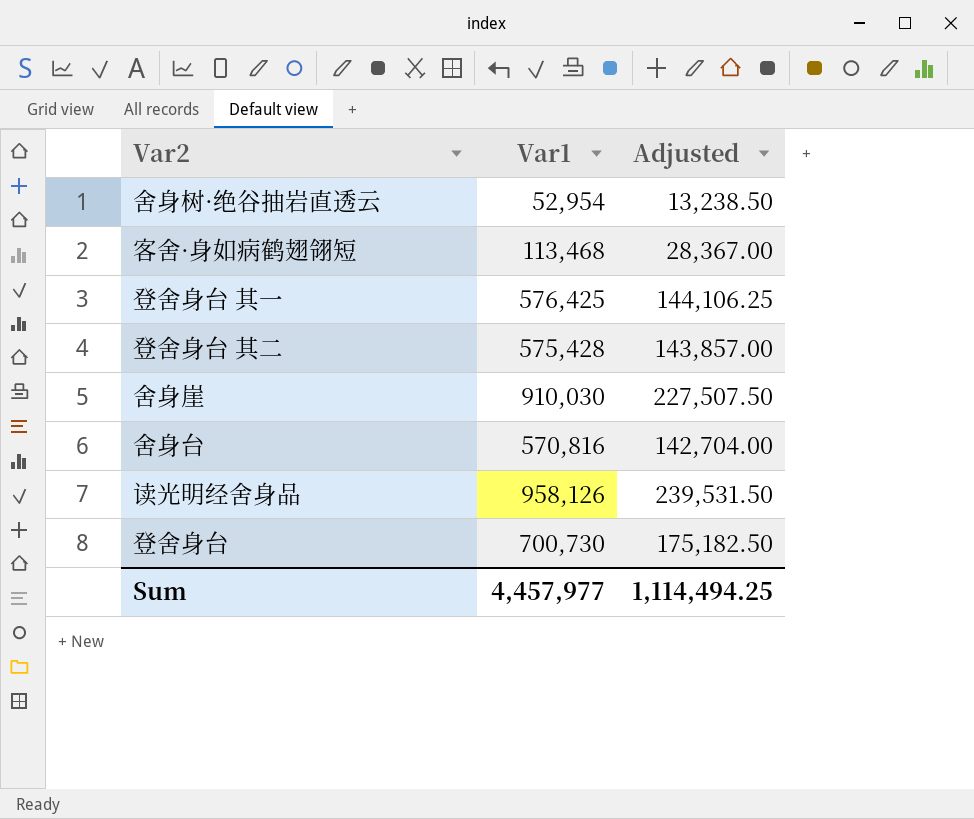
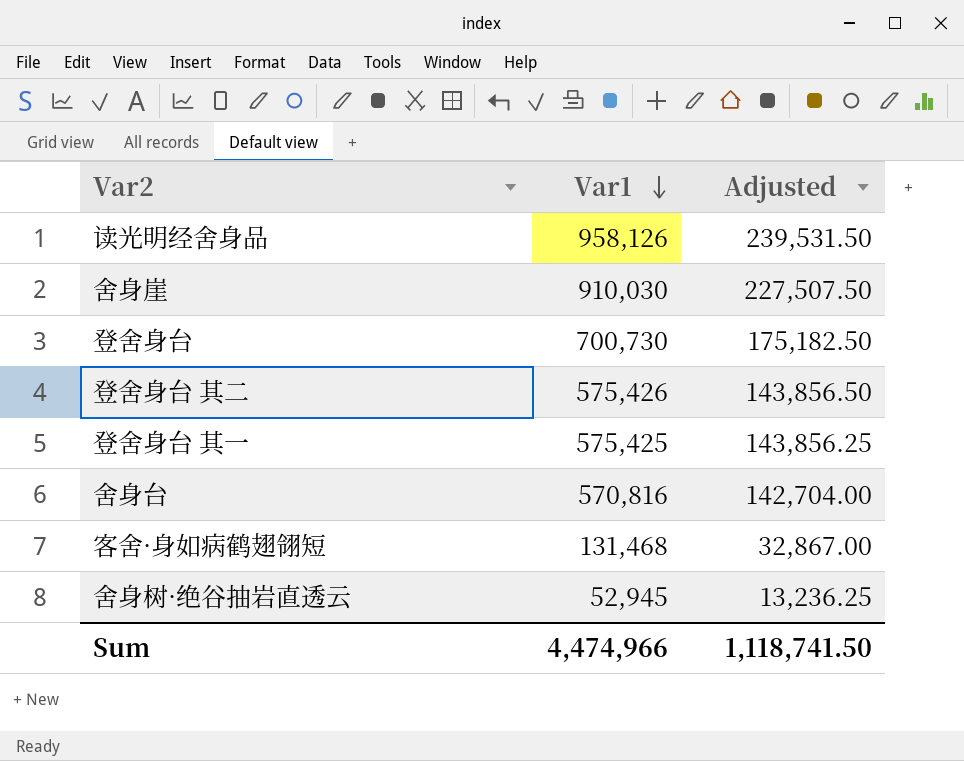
row order: none -> Var1 descending
登舍身台 其二 | Var1: 575,428 -> 575,426
登舍身台 其二 | Adjusted: 143,857.00 -> 143,856.50
登舍身台 其一 | Var1: 576,425 -> 575,425
登舍身台 其一 | Adjusted: 144,106.25 -> 143,856.25
客舍·身如病鹤翅翎短 | Var1: 113,468 -> 131,468
客舍·身如病鹤翅翎短 | Adjusted: 28,367.00 -> 32,867.00
舍身树·绝谷抽岩直透云 | Var1: 52,954 -> 52,945
舍身树·绝谷抽岩直透云 | Adjusted: 13,238.50 -> 13,236.25
Sum | Var1: 4,457,977 -> 4,474,966
Sum | Adjusted: 1,114,494.25 -> 1,118,741.50

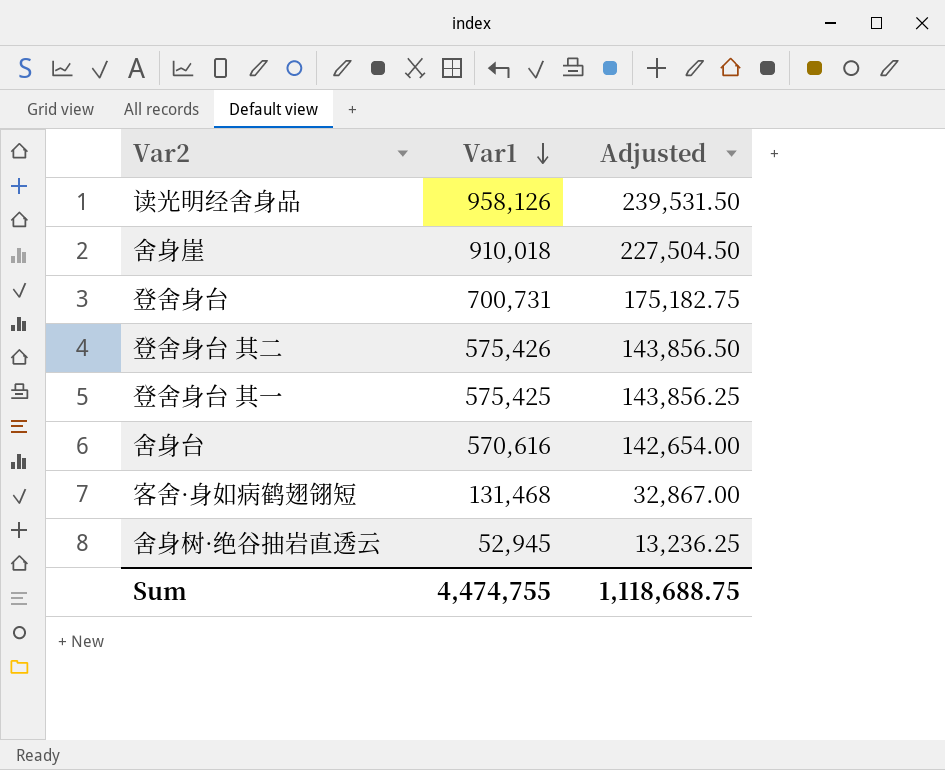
舍身崖 | Var1: 910,030 -> 910,018
舍身崖 | Adjusted: 227,507.50 -> 227,504.50
登舍身台 | Var1: 700,730 -> 700,731
登舍身台 | Adjusted: 175,182.50 -> 175,182.75
舍身台 | Var1: 570,816 -> 570,616
舍身台 | Adjusted: 142,704.00 -> 142,654.00
Sum | Var1: 4,474,966 -> 4,474,755
Sum | Adjusted: 1,118,741.50 -> 1,118,688.75

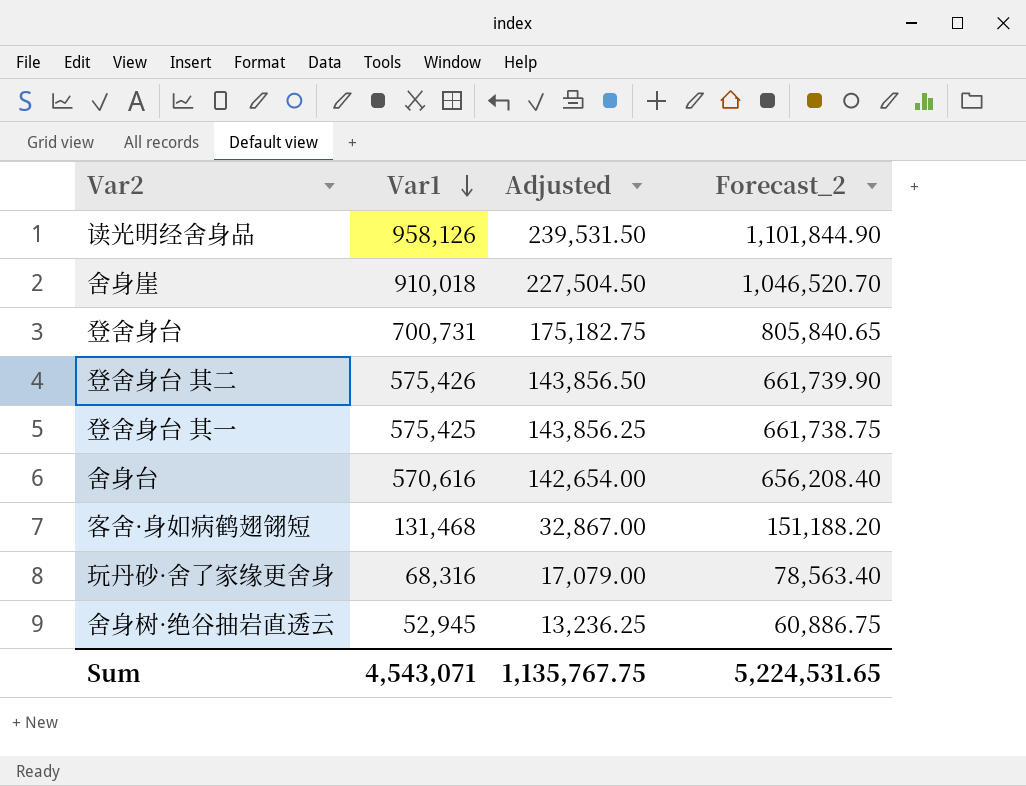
column Forecast_2 | formula: none -> [Var1] * 1.15
row 玩丹砂·舍了家缘更舍身: none -> 68,316 | 17,079.00 | 78,563.40
Sum | Var1: 4,474,755 -> 4,543,071
Sum | Adjusted: 1,118,688.75 -> 1,135,767.75

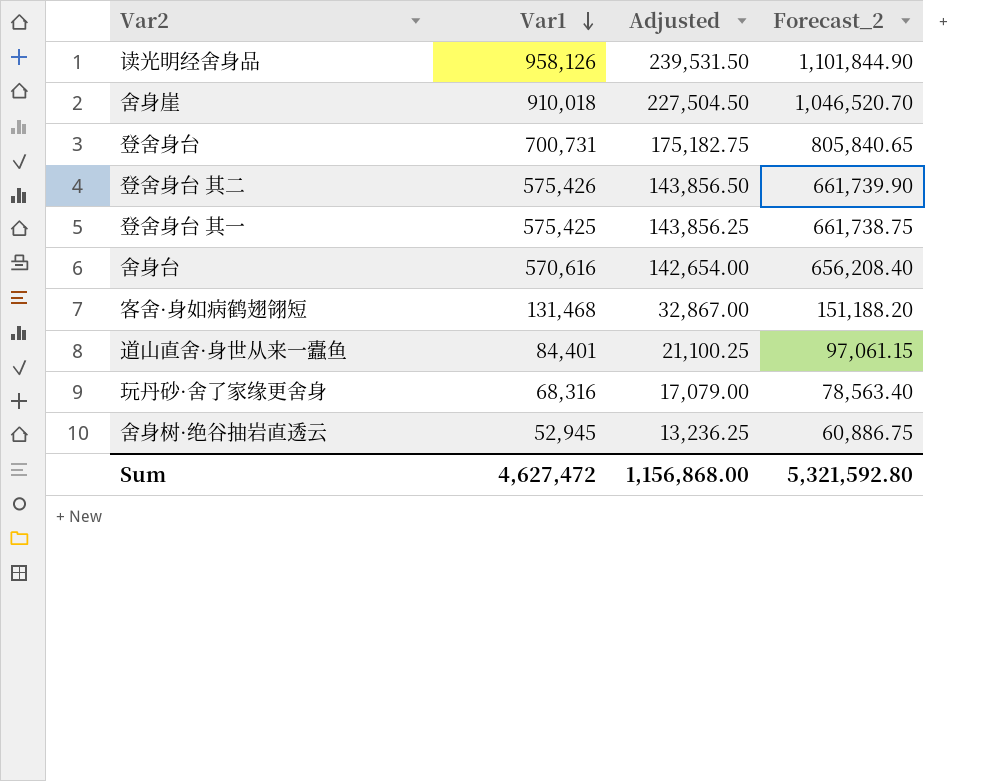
row 道山直舍·身世从来一蠹鱼: none -> 84,401 | 21,100.25 | 97,061.15
Sum | Var1: 4,543,071 -> 4,627,472
Sum | Adjusted: 1,135,767.75 -> 1,156,868.00
Sum | Forecast_2: 5,224,531.65 -> 5,321,592.80

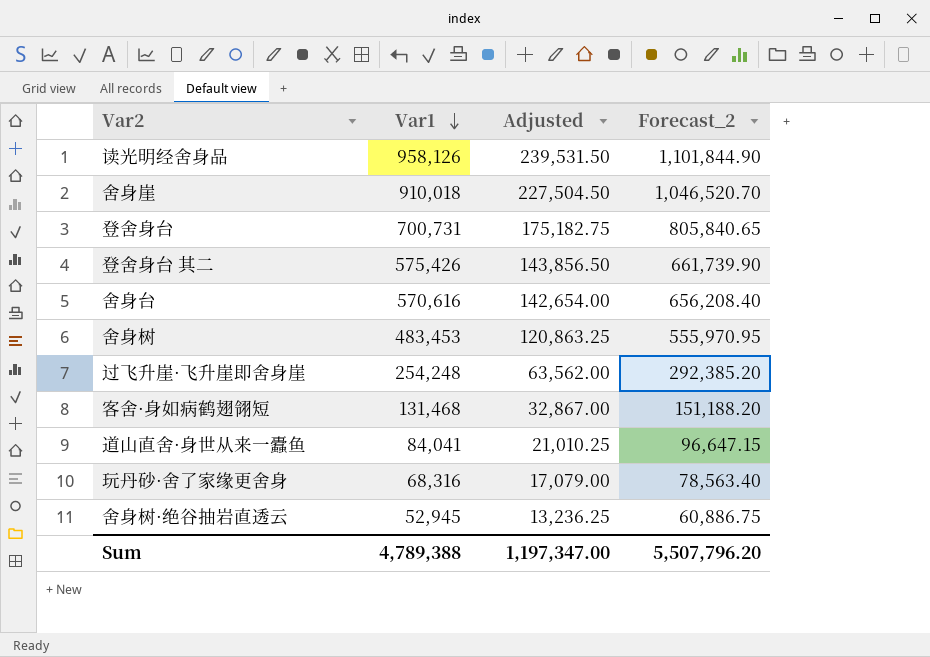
row 登舍身台 其一: 575,425 | 143,856.25 | 661,738.75 -> none
row 舍身树: none -> 483,453 | 120,863.25 | 555,970.95
row 过飞升崖·飞升崖即舍身崖: none -> 254,248 | 63,562.00 | 292,385.20
道山直舍·身世从来一蠹鱼 | Var1: 84,401 -> 84,041
道山直舍·身世从来一蠹鱼 | Adjusted: 21,100.25 -> 21,010.25
道山直舍·身世从来一蠹鱼 | Forecast_2: 97,061.15 -> 96,647.15
Sum | Var1: 4,627,472 -> 4,789,388
Sum | Adjusted: 1,156,868.00 -> 1,197,347.00
Sum | Forecast_2: 5,321,592.80 -> 5,507,796.20

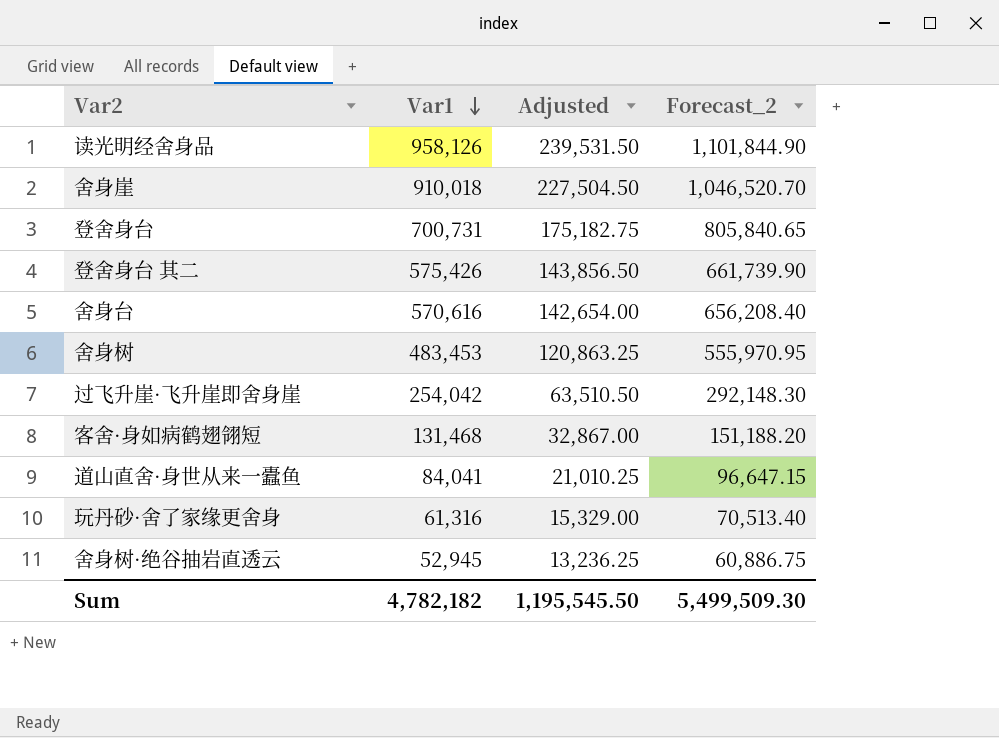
过飞升崖·飞升崖即舍身崖 | Var1: 254,248 -> 254,042
过飞升崖·飞升崖即舍身崖 | Adjusted: 63,562.00 -> 63,510.50
过飞升崖·飞升崖即舍身崖 | Forecast_2: 292,385.20 -> 292,148.30
玩丹砂·舍了家缘更舍身 | Var1: 68,316 -> 61,316
玩丹砂·舍了家缘更舍身 | Adjusted: 17,079.00 -> 15,329.00
玩丹砂·舍了家缘更舍身 | Forecast_2: 78,563.40 -> 70,513.40
Sum | Var1: 4,789,388 -> 4,782,182
Sum | Adjusted: 1,197,347.00 -> 1,195,545.50
Sum | Forecast_2: 5,507,796.20 -> 5,499,509.30

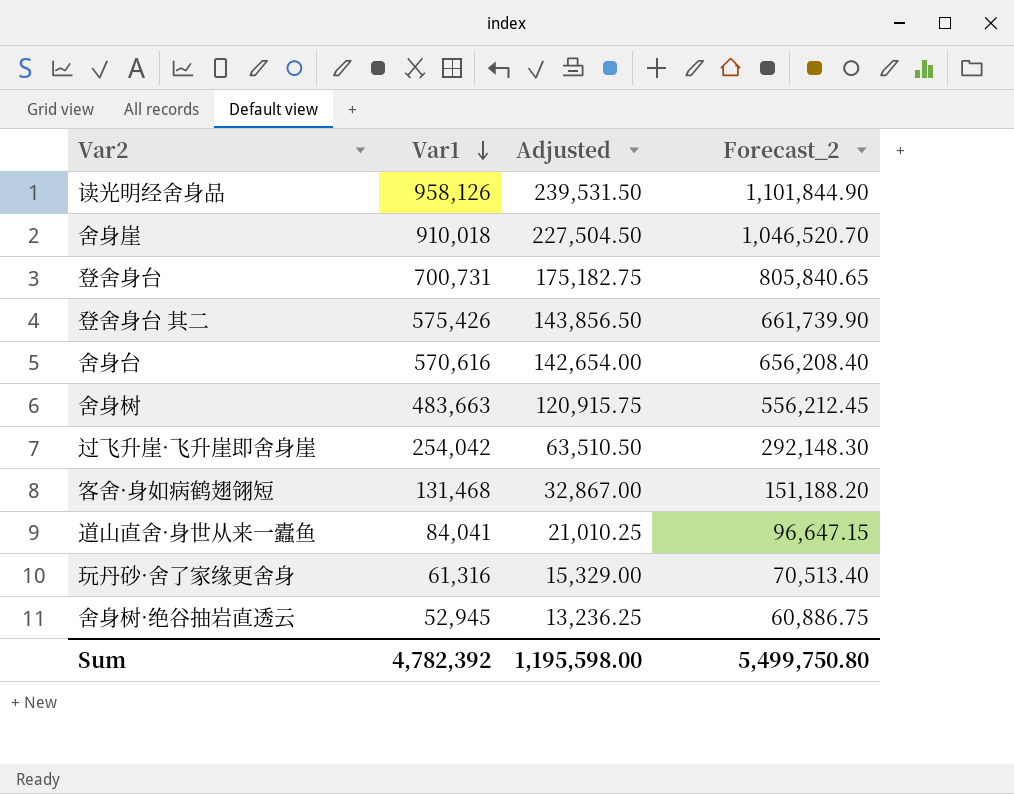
舍身树 | Var1: 483,453 -> 483,663
舍身树 | Adjusted: 120,863.25 -> 120,915.75
舍身树 | Forecast_2: 555,970.95 -> 556,212.45
Sum | Var1: 4,782,182 -> 4,782,392
Sum | Adjusted: 1,195,545.50 -> 1,195,598.00
Sum | Forecast_2: 5,499,509.30 -> 5,499,750.80

